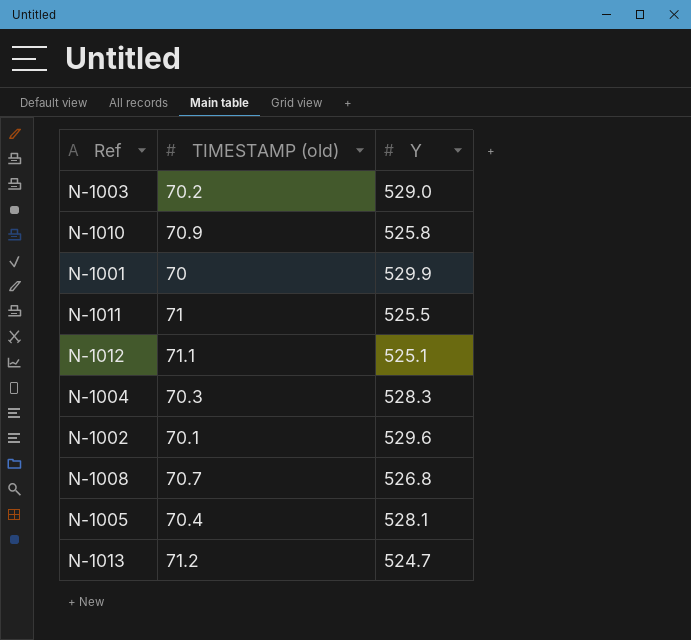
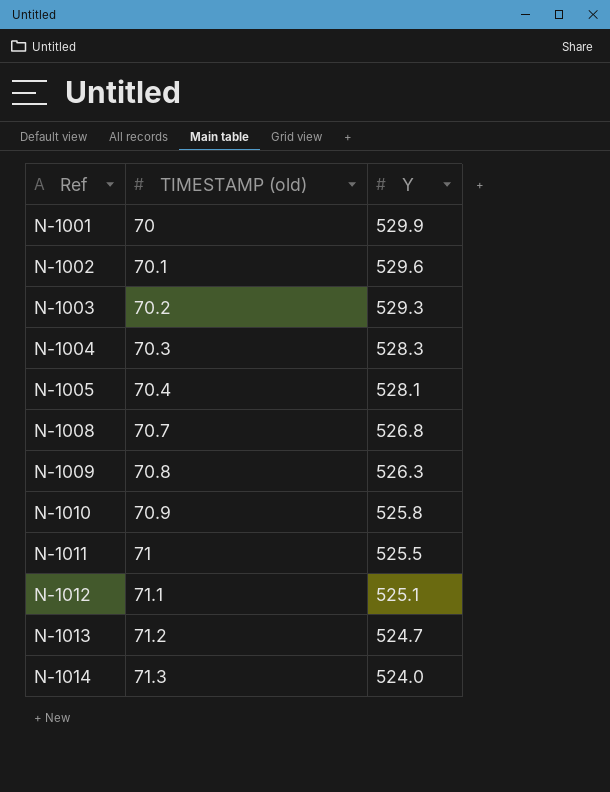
row order: none -> Ref ascending
N-1003 | Y: 529.0 -> 529.3
row N-1009: none -> 70.8 | 526.3
row N-1014: none -> 71.3 | 524.0

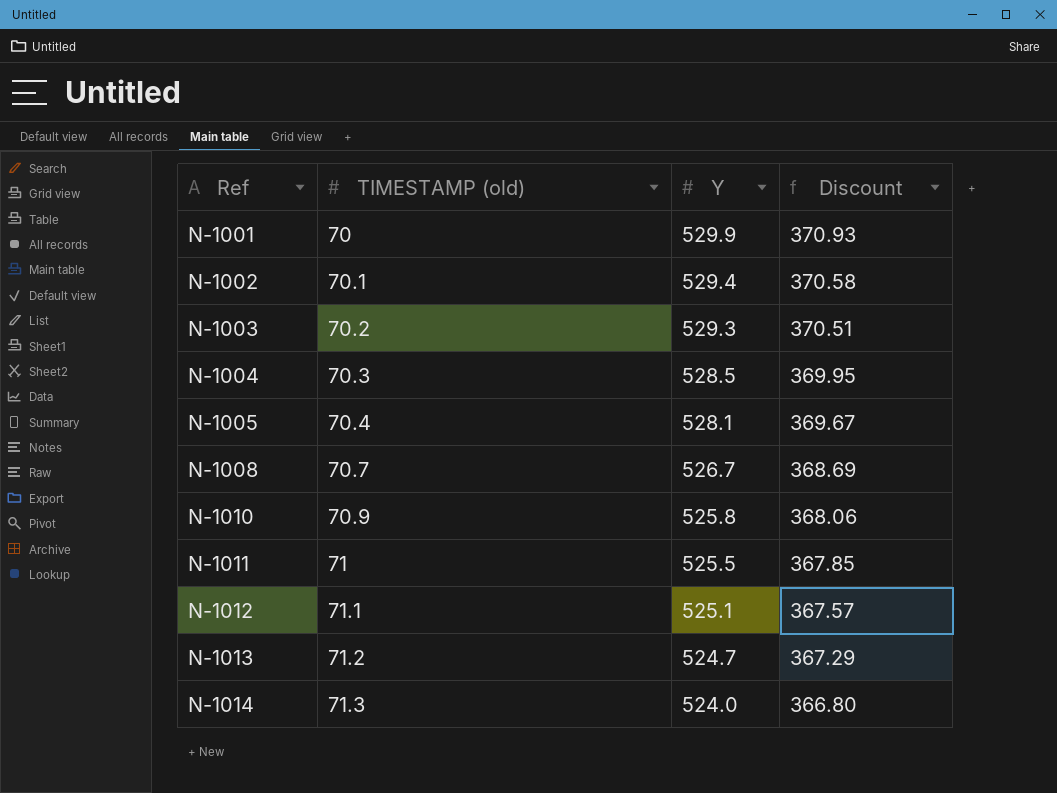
column Discount | formula: none -> [Y] * 0.7
row N-1009: 70.8 | 526.3 -> none
N-1002 | Y: 529.6 -> 529.4
N-1004 | Y: 528.3 -> 528.5
N-1008 | Y: 526.8 -> 526.7

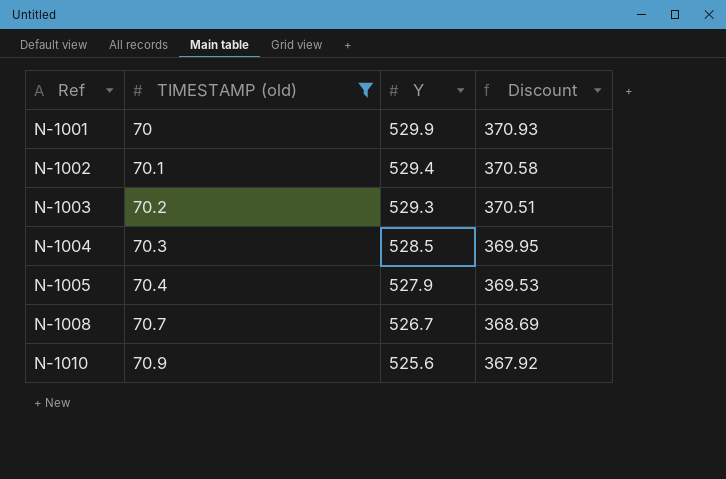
filter: none -> TIMESTAMP (old) <= 70.9
N-1005 | Y: 528.1 -> 527.9
N-1005 | Discount: 369.67 -> 369.53
N-1010 | Y: 525.8 -> 525.6
N-1010 | Discount: 368.06 -> 367.92

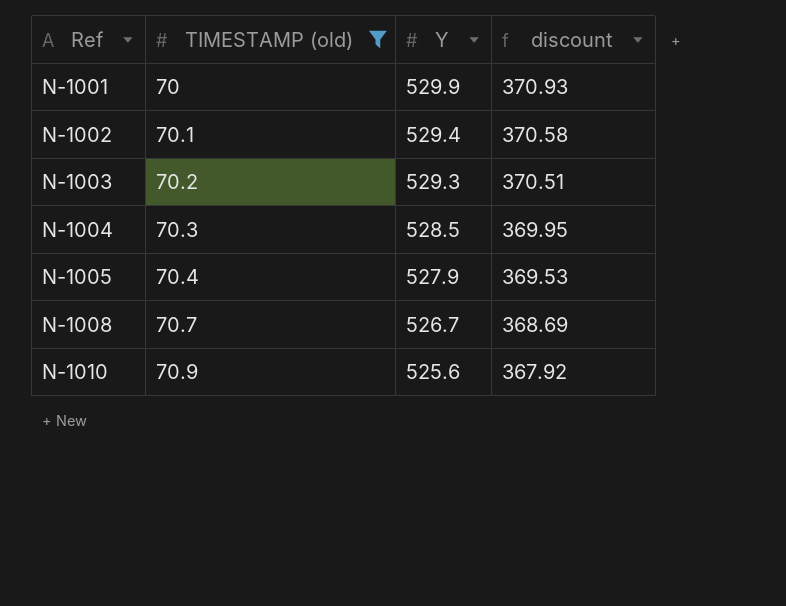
column name: Discount -> discount

